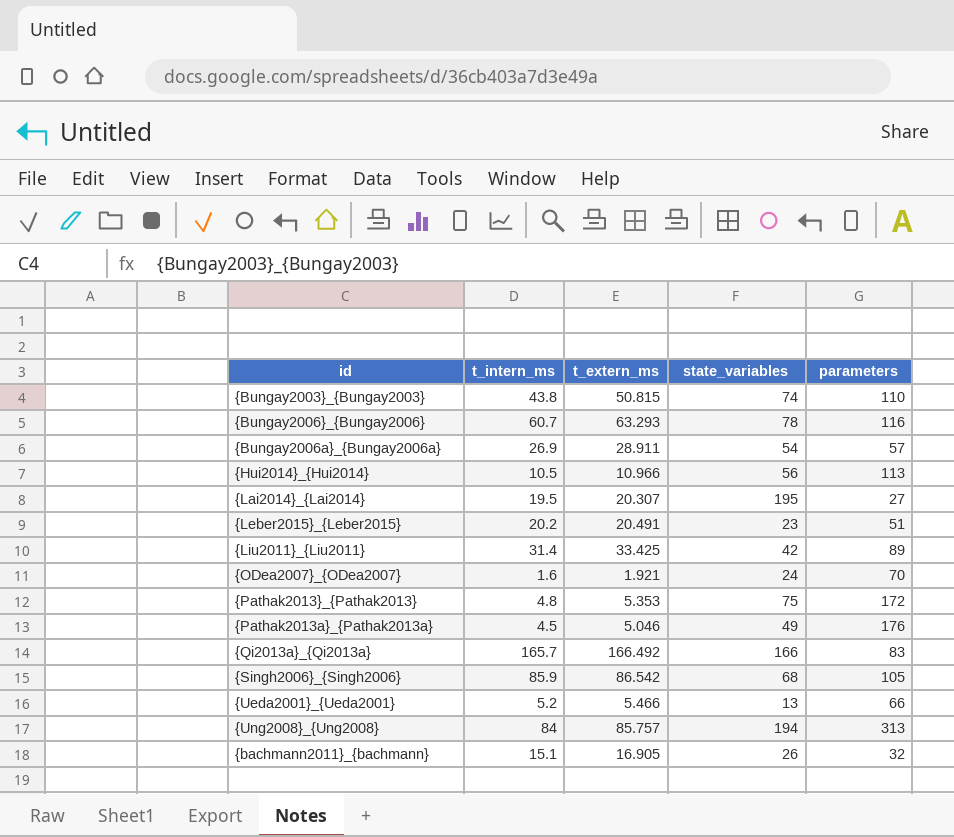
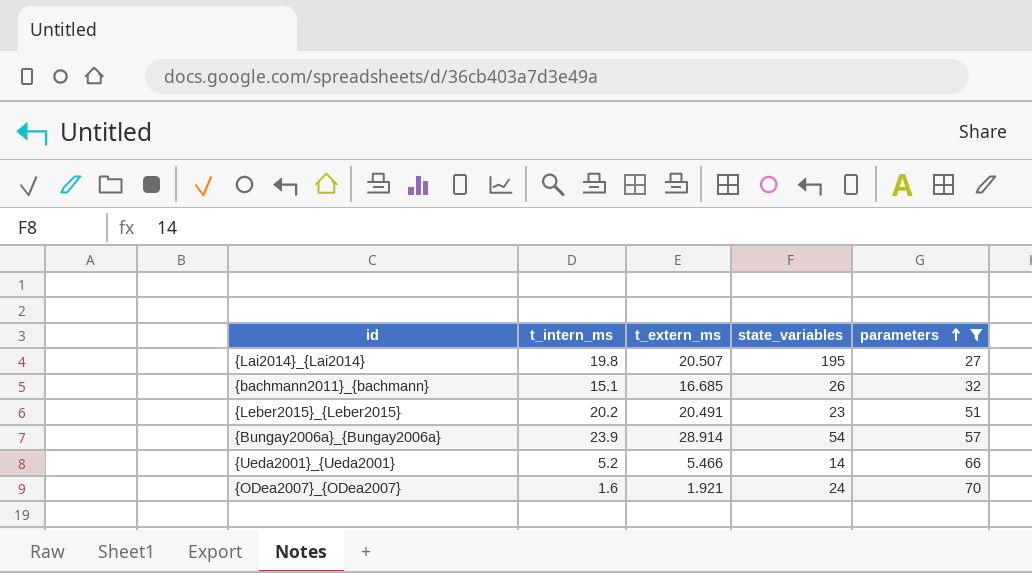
filter: none -> parameters <= 70
row order: none -> parameters ascending
{Lai2014}_{Lai2014} | t_intern_ms: 19.5 -> 19.8
{Lai2014}_{Lai2014} | t_extern_ms: 20.307 -> 20.507
{bachmann2011}_{bachmann} | t_extern_ms: 16.905 -> 16.685
{Bungay2006a}_{Bungay2006a} | t_intern_ms: 26.9 -> 23.9
{Bungay2006a}_{Bungay2006a} | t_extern_ms: 28.911 -> 28.914
{Ueda2001}_{Ueda2001} | state_variables: 13 -> 14

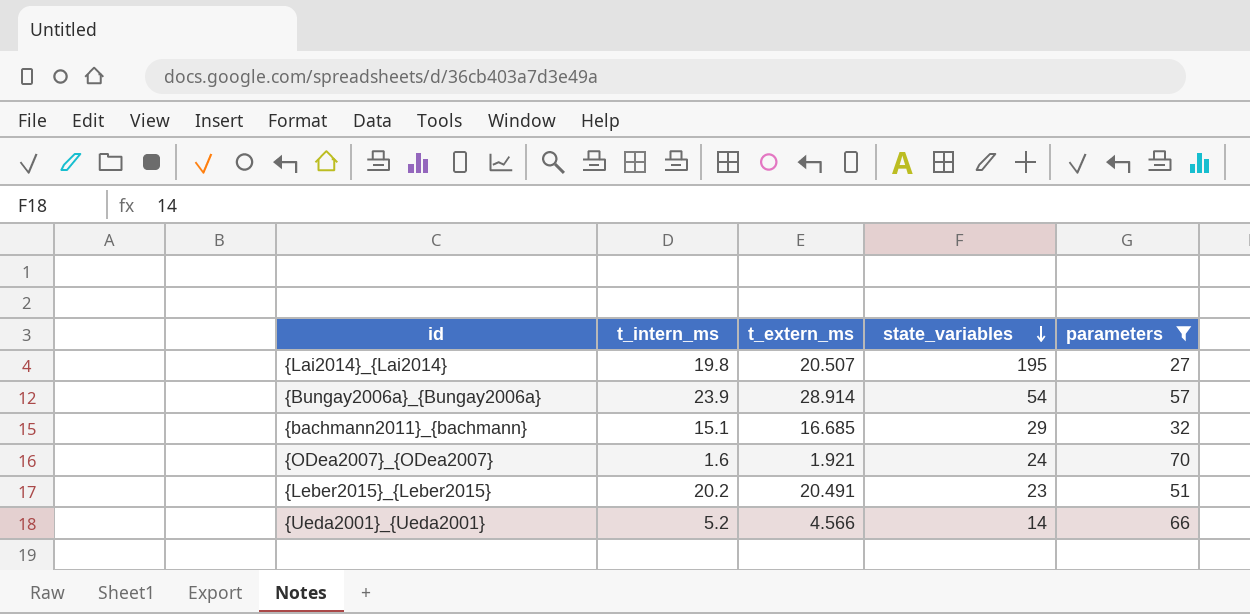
row order: parameters ascending -> state_variables descending
{bachmann2011}_{bachmann} | state_variables: 26 -> 29
{Ueda2001}_{Ueda2001} | t_extern_ms: 5.466 -> 4.566

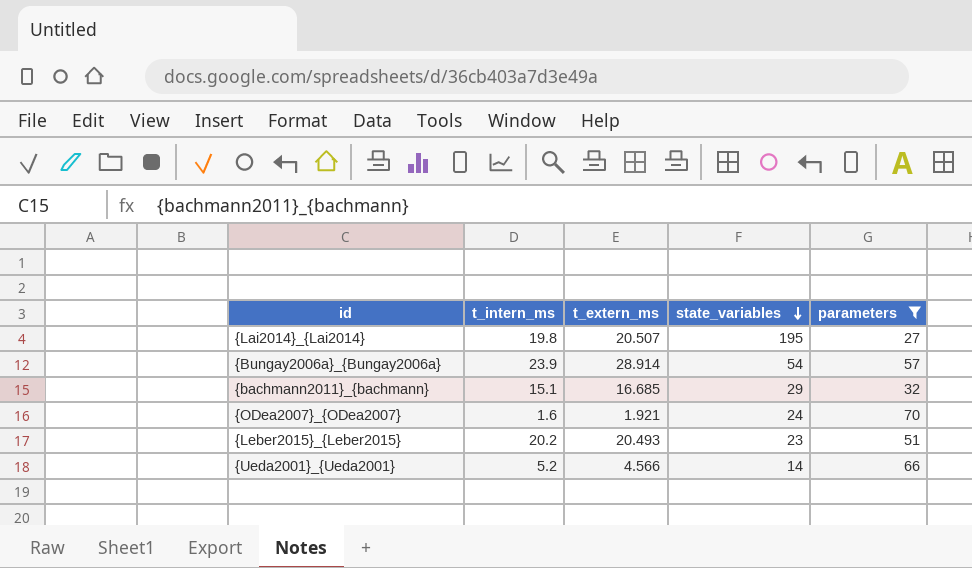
{Leber2015}_{Leber2015} | t_extern_ms: 20.491 -> 20.493

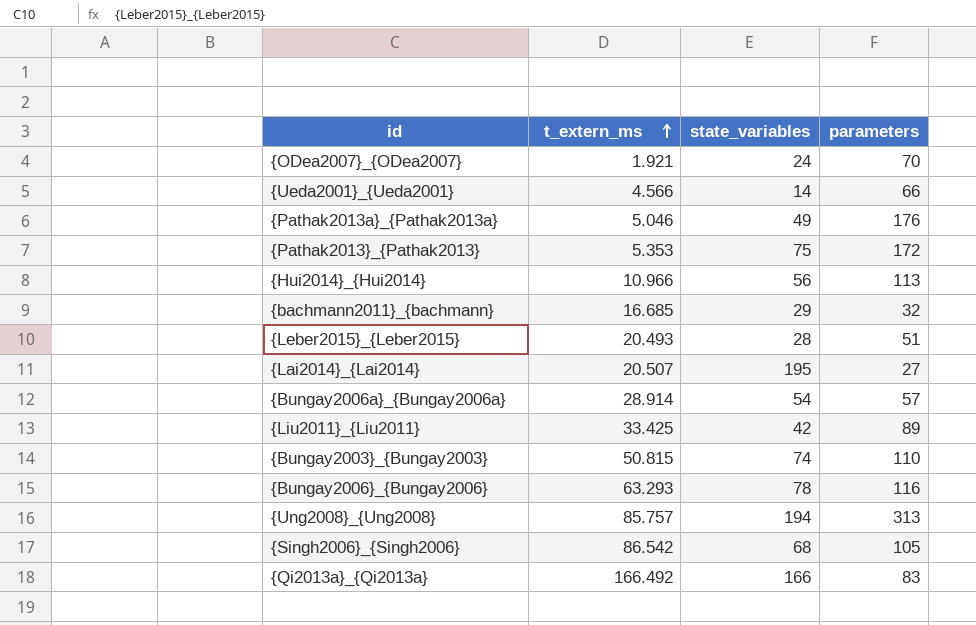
filter: parameters <= 70 -> none
row order: state_variables descending -> t_extern_ms ascending
column t_intern_ms | position: 2 -> none
{Leber2015}_{Leber2015} | state_variables: 23 -> 28

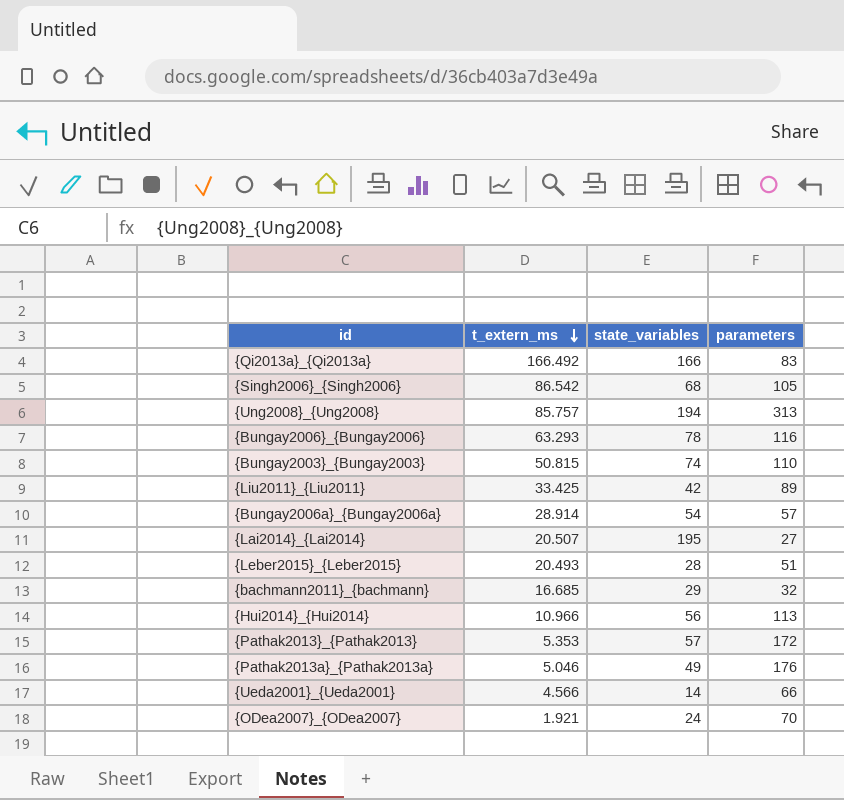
row order: t_extern_ms ascending -> t_extern_ms descending
{Pathak2013}_{Pathak2013} | state_variables: 75 -> 57

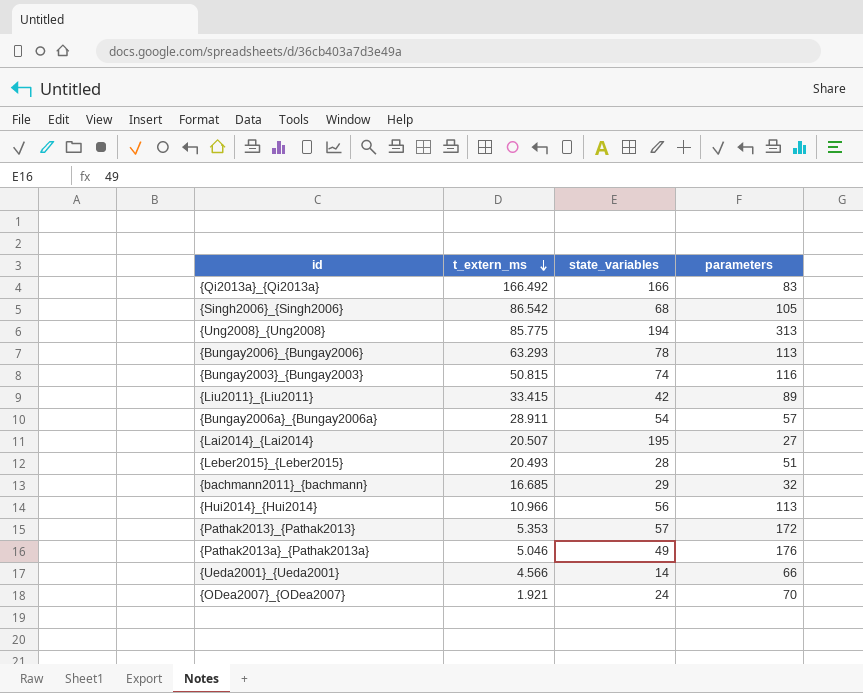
{Ung2008}_{Ung2008} | t_extern_ms: 85.757 -> 85.775
{Bungay2006}_{Bungay2006} | parameters: 116 -> 113
{Bungay2003}_{Bungay2003} | parameters: 110 -> 116
{Liu2011}_{Liu2011} | t_extern_ms: 33.425 -> 33.415
{Bungay2006a}_{Bungay2006a} | t_extern_ms: 28.914 -> 28.911

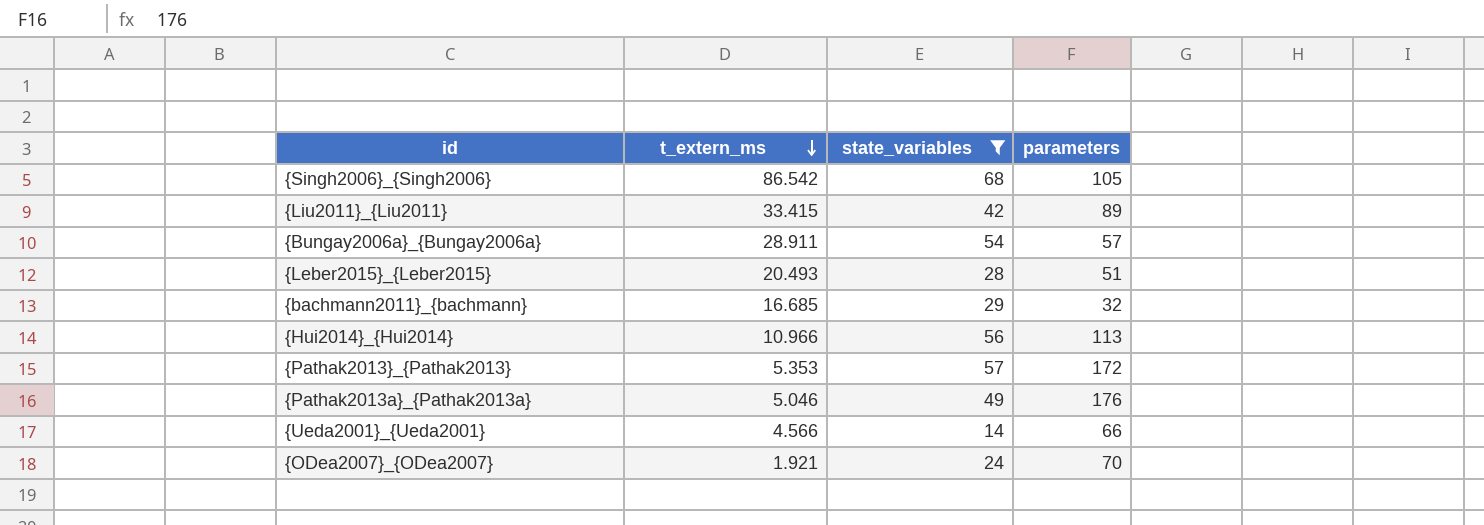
filter: none -> state_variables <= 68

